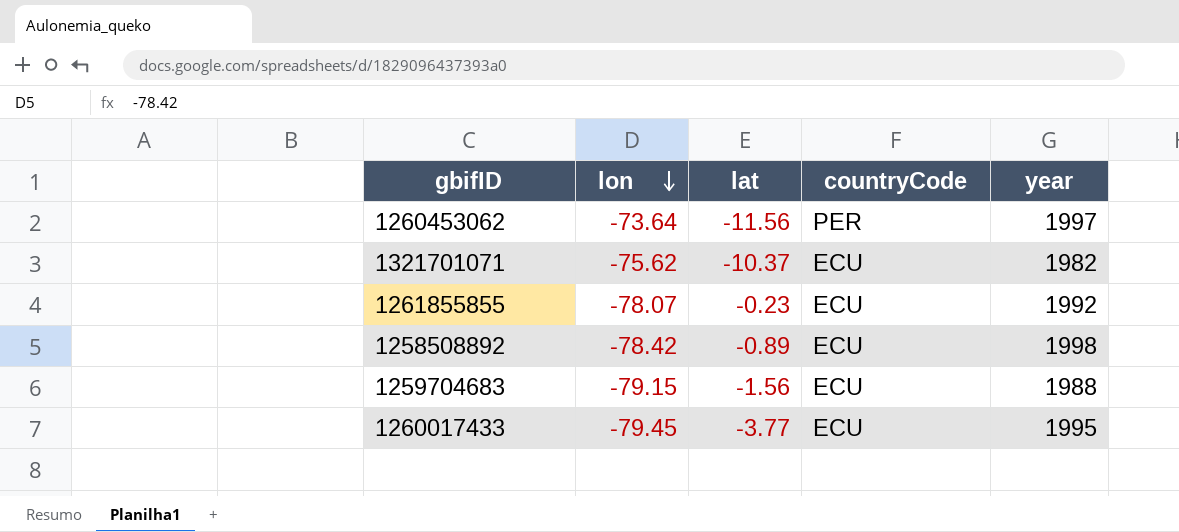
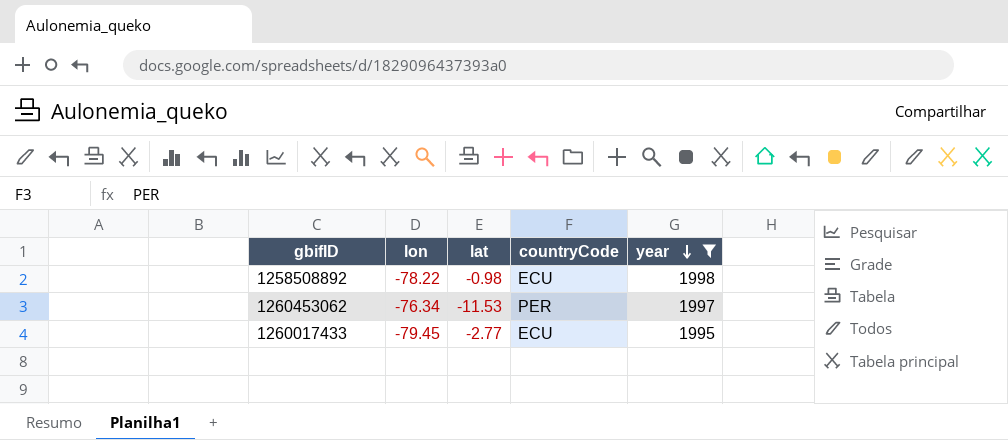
filter: none -> year >= 1995
row order: lon descending -> year descending
1258508892 | lon: -78.42 -> -78.22
1258508892 | lat: -0.89 -> -0.98
1260453062 | lon: -73.64 -> -76.34
1260453062 | lat: -11.56 -> -11.53
1260017433 | lat: -3.77 -> -2.77

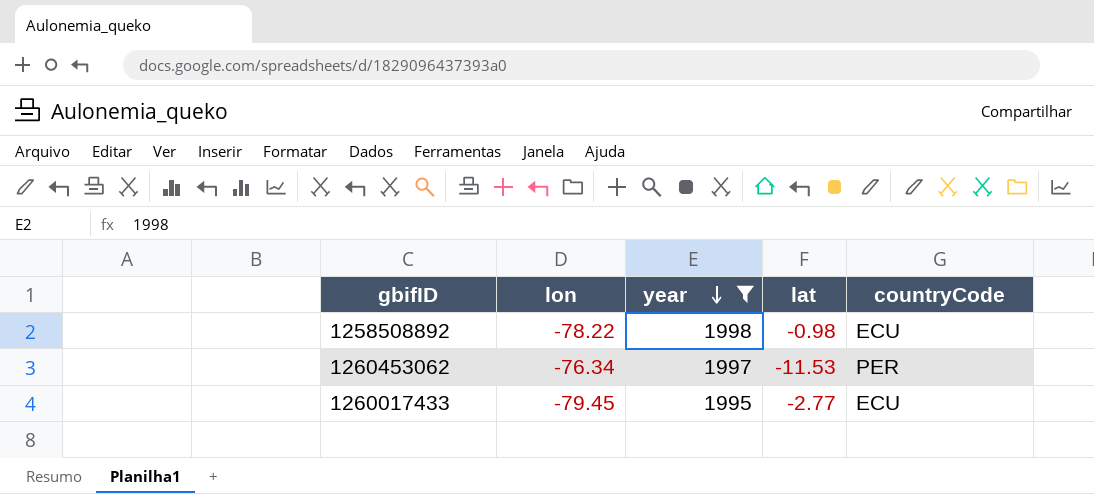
column year | position: 5 -> 3

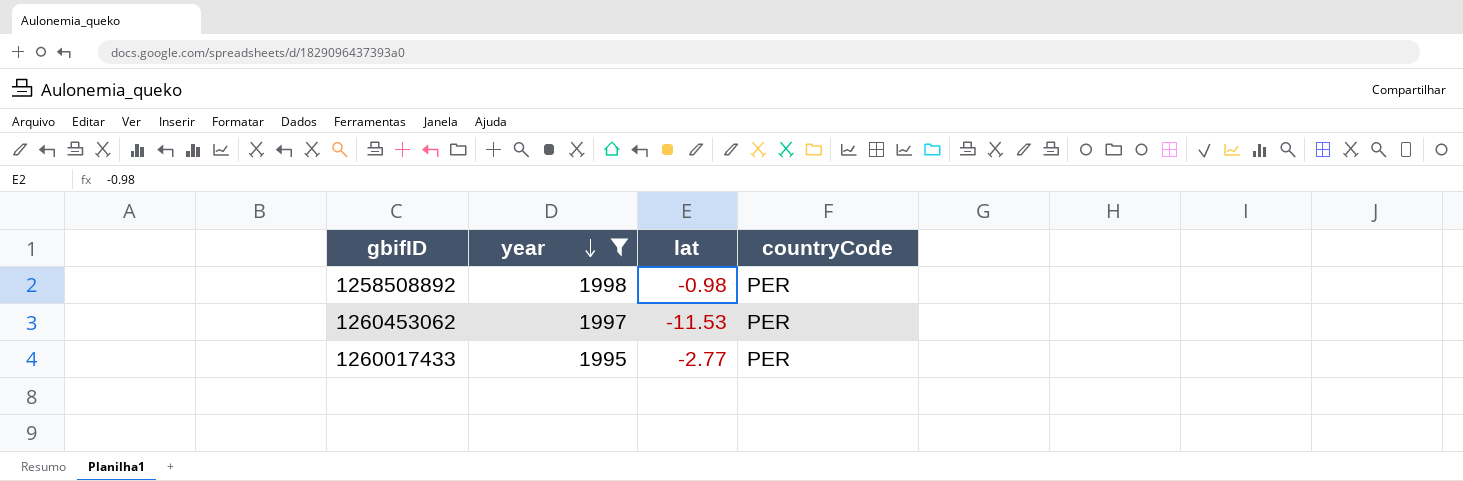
column lon | position: 2 -> none
1258508892 | countryCode: ECU -> PER
1260017433 | countryCode: ECU -> PER

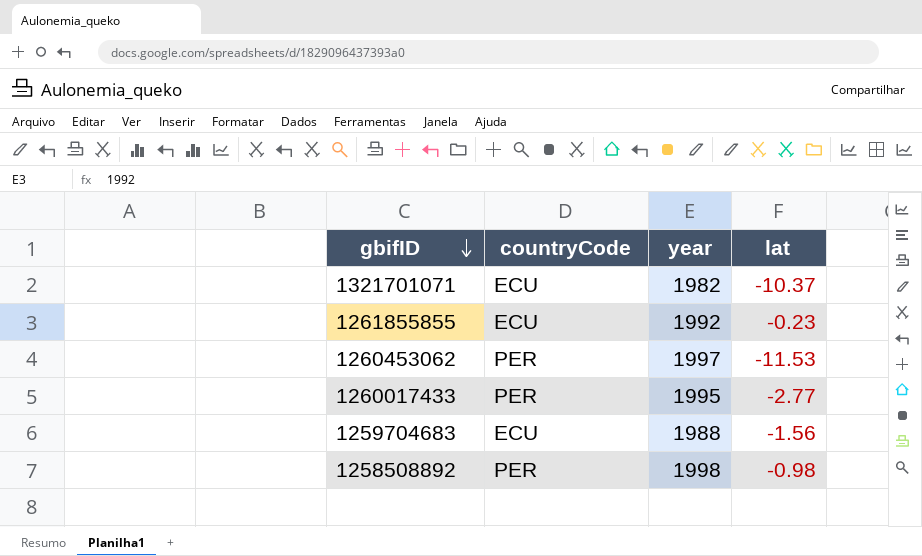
filter: year >= 1995 -> none
row order: year descending -> gbifID descending
column countryCode | position: 4 -> 2

